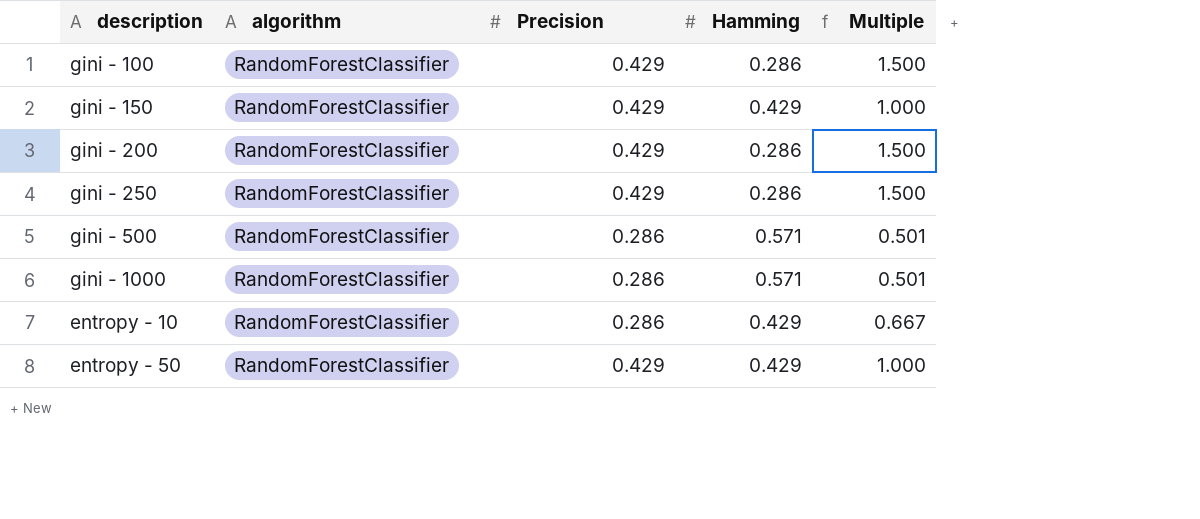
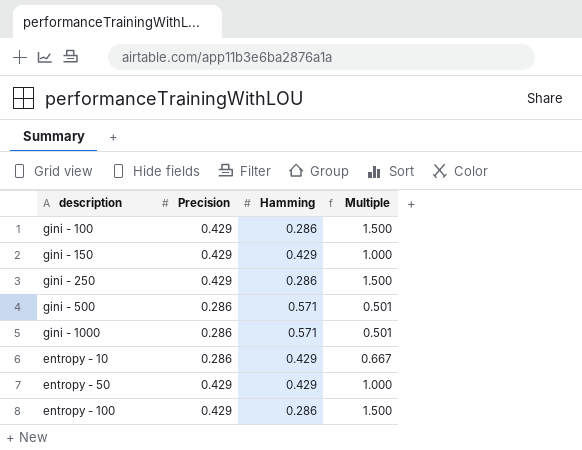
column algorithm | position: 2 -> none
row gini - 200: RandomForestClassifier | 0.429 | 0.286 | 1.500 -> none
row entropy - 100: none -> 0.429 | 0.286 | 1.500

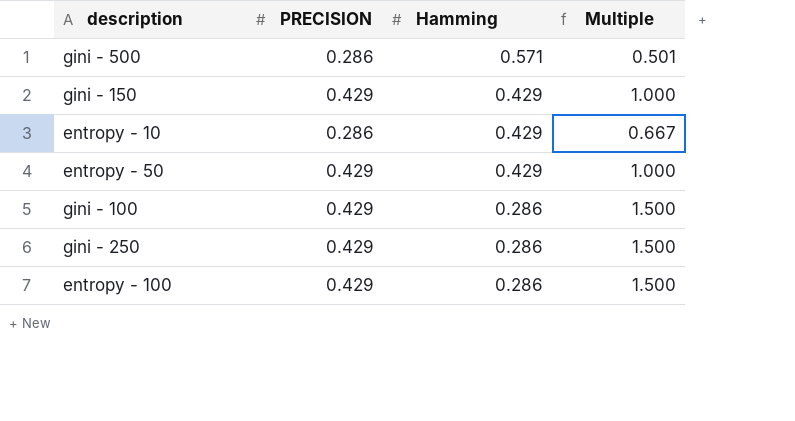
row order: none -> Hamming descending
column name: Precision -> PRECISION
row gini - 1000: 0.286 | 0.571 | 0.501 -> none

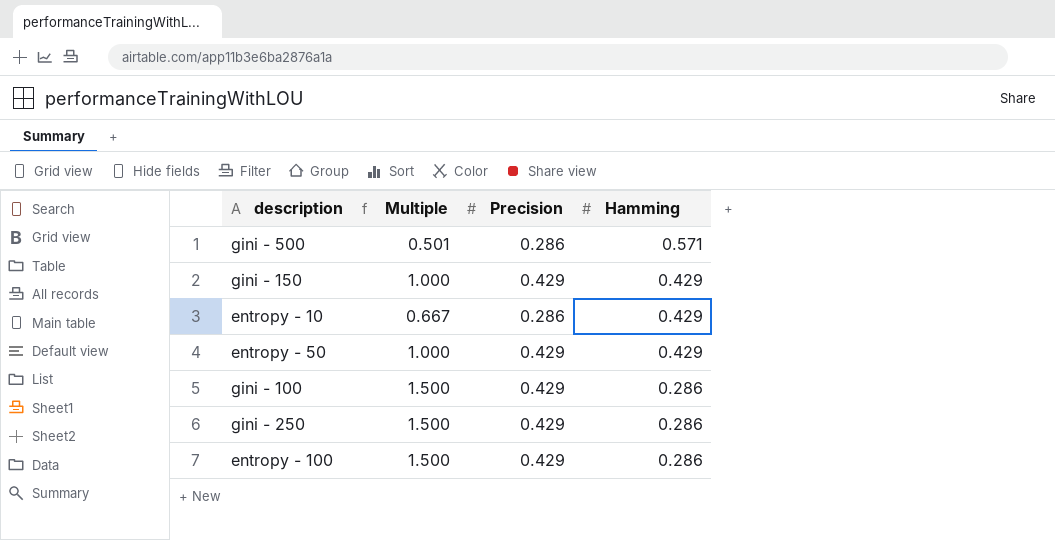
column Multiple | position: 4 -> 2
column name: PRECISION -> Precision

